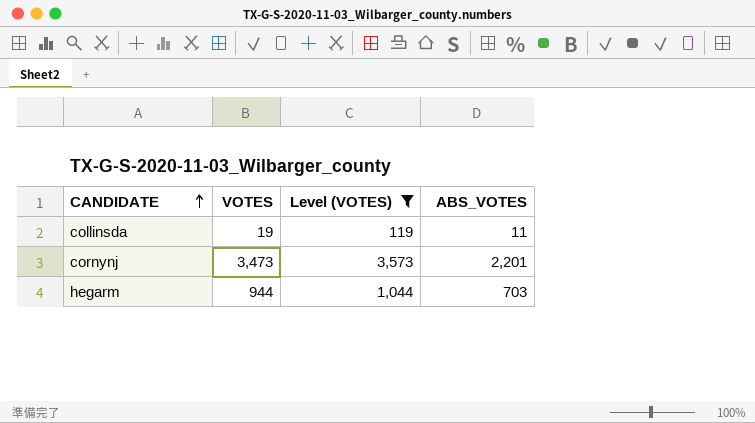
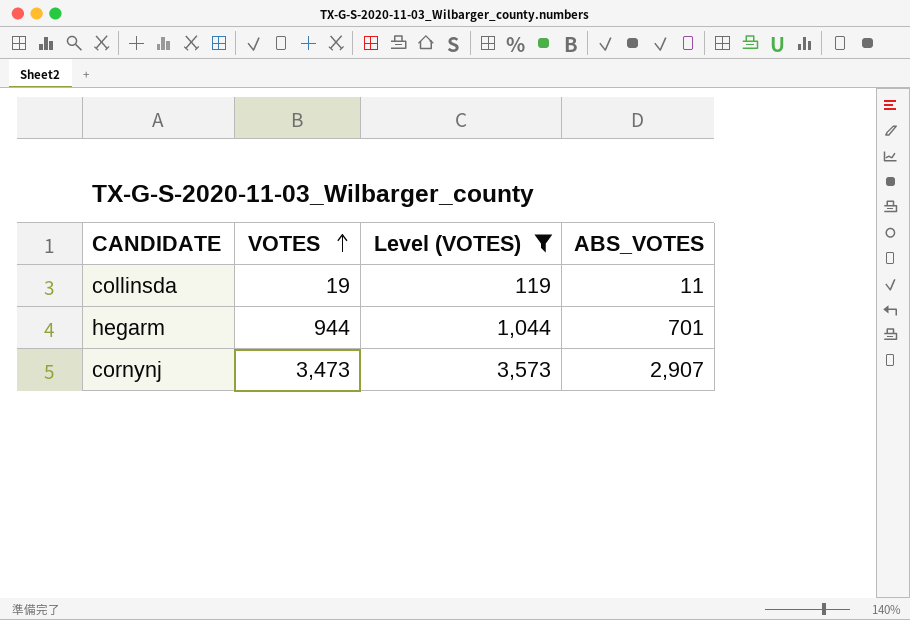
row order: CANDIDATE ascending -> VOTES ascending
hegarm | ABS_VOTES: 703 -> 701
cornynj | ABS_VOTES: 2,201 -> 2,907

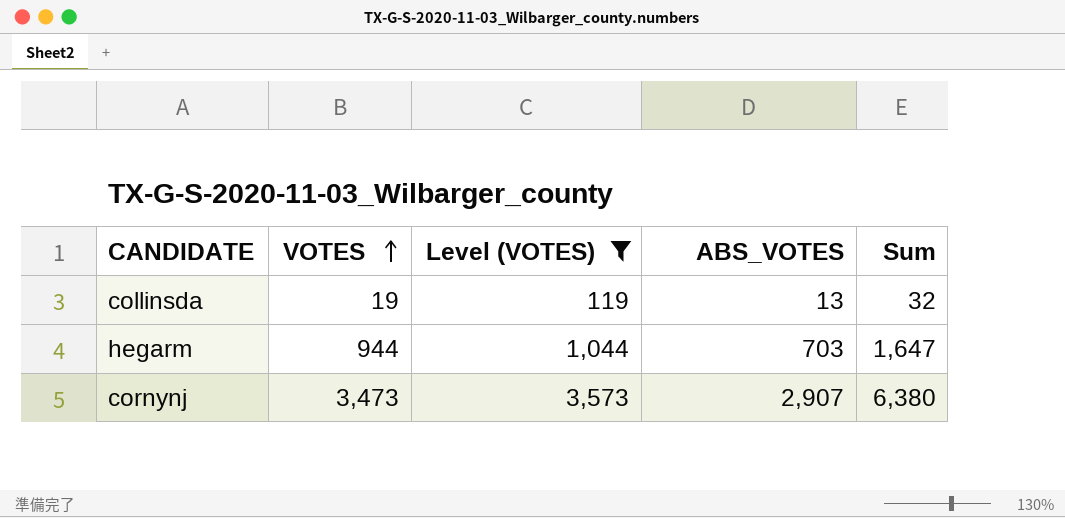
column Sum | formula: none -> [VOTES] + [ABS_VOTES]
collinsda | ABS_VOTES: 11 -> 13
hegarm | ABS_VOTES: 701 -> 703

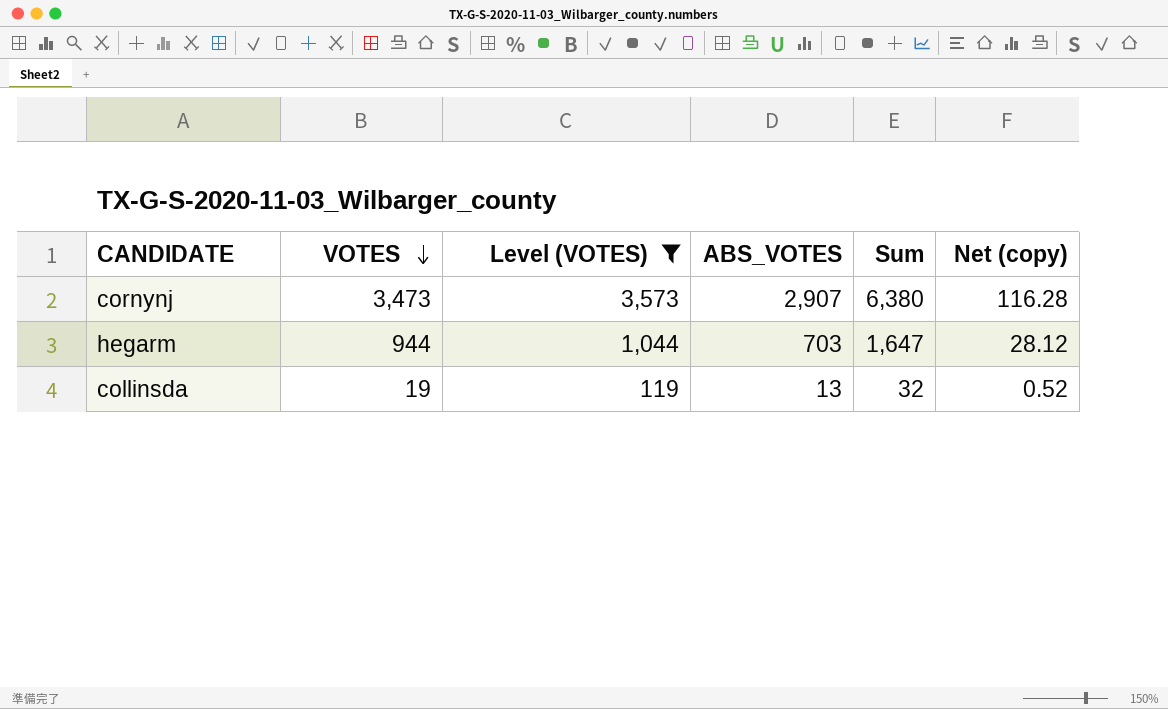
row order: VOTES ascending -> VOTES descending
column Net (copy) | formula: none -> [ABS_VOTES] * 0.04

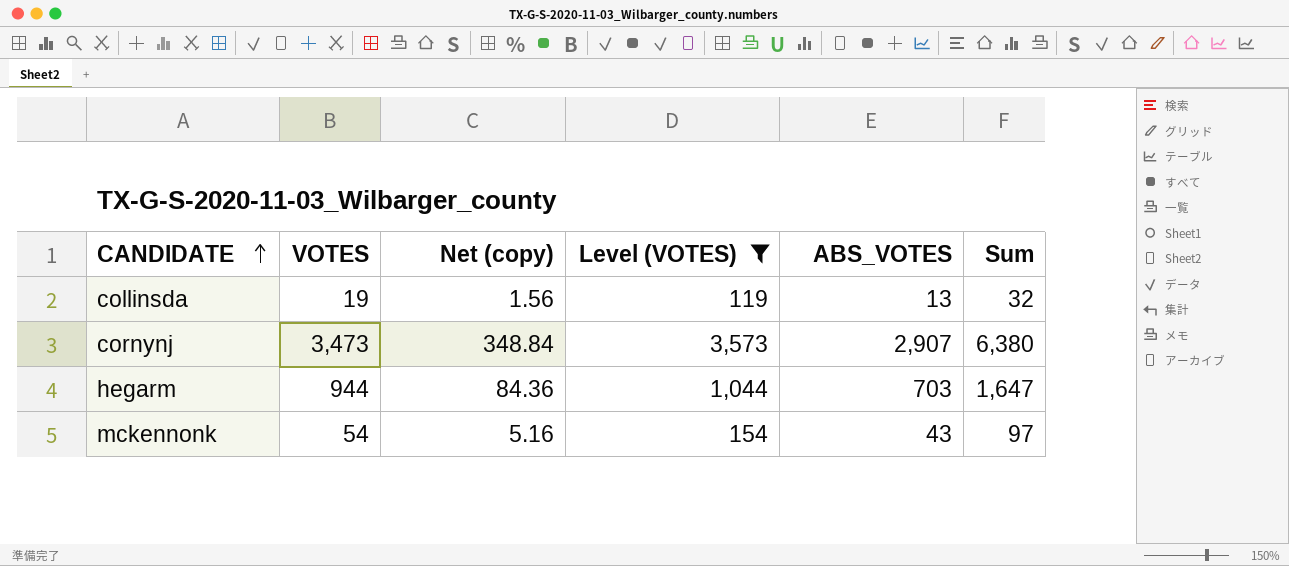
row order: VOTES descending -> CANDIDATE ascending
column Net (copy) | formula: [ABS_VOTES] * 0.04 -> [ABS_VOTES] * 0.12
column Net (copy) | position: 6 -> 3
row mckennonk: none -> 54 | 5.16 | 154 | 43 | 97

